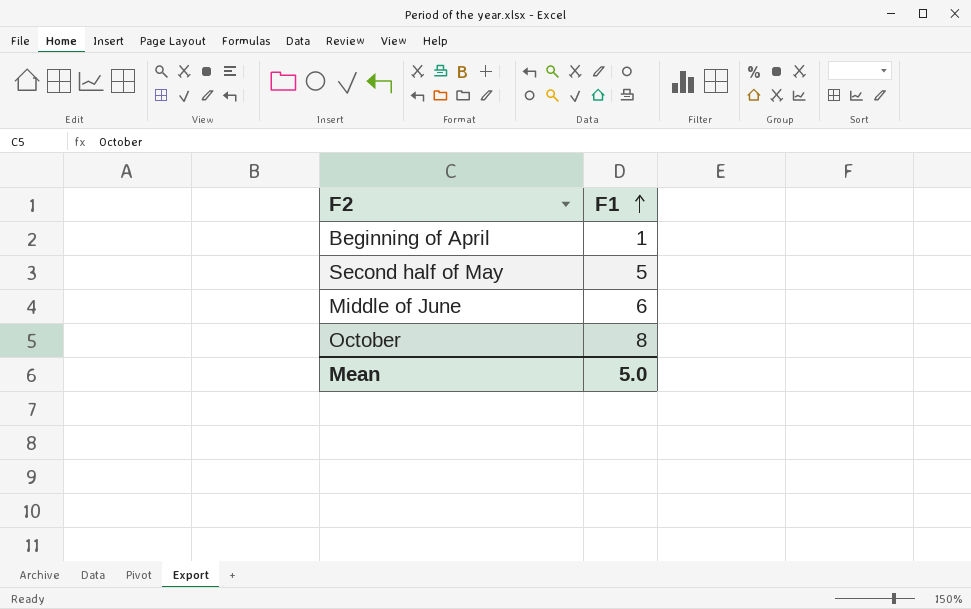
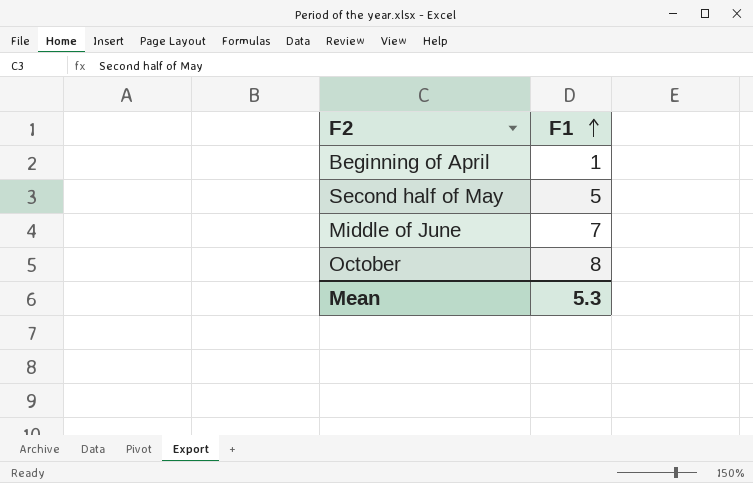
Middle of June | F1: 6 -> 7
Mean | F1: 5.0 -> 5.3

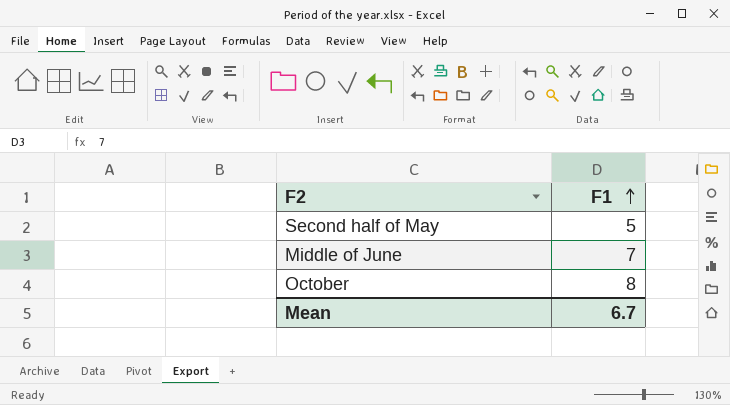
row Beginning of April: 1 -> none
Mean | F1: 5.3 -> 6.7

